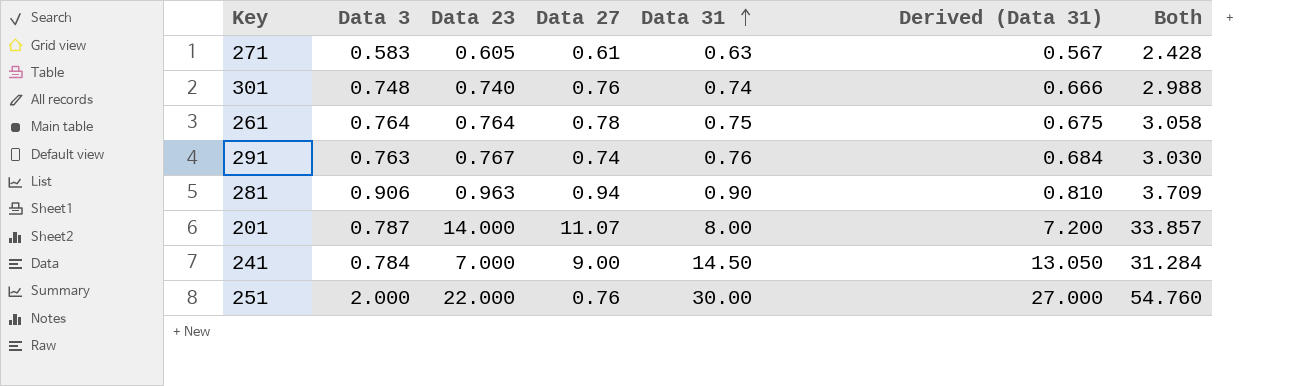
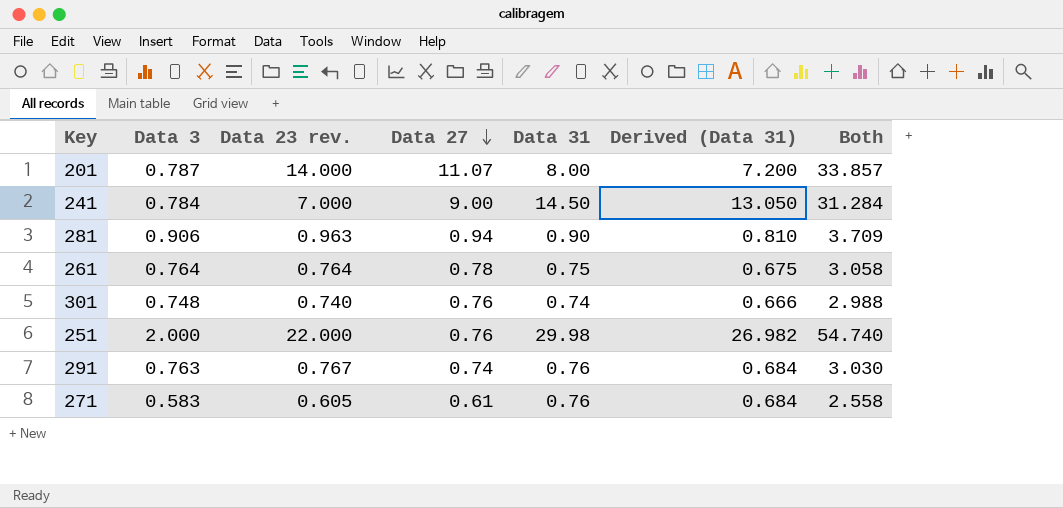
row order: Data 31 ascending -> Data 27 descending
column name: Data 23 -> Data 23 rev.
251 | Data 31: 30.00 -> 29.98
251 | Derived (Data 31): 27.000 -> 26.982
251 | Both: 54.760 -> 54.740
271 | Data 31: 0.63 -> 0.76
271 | Derived (Data 31): 0.567 -> 0.684
271 | Both: 2.428 -> 2.558

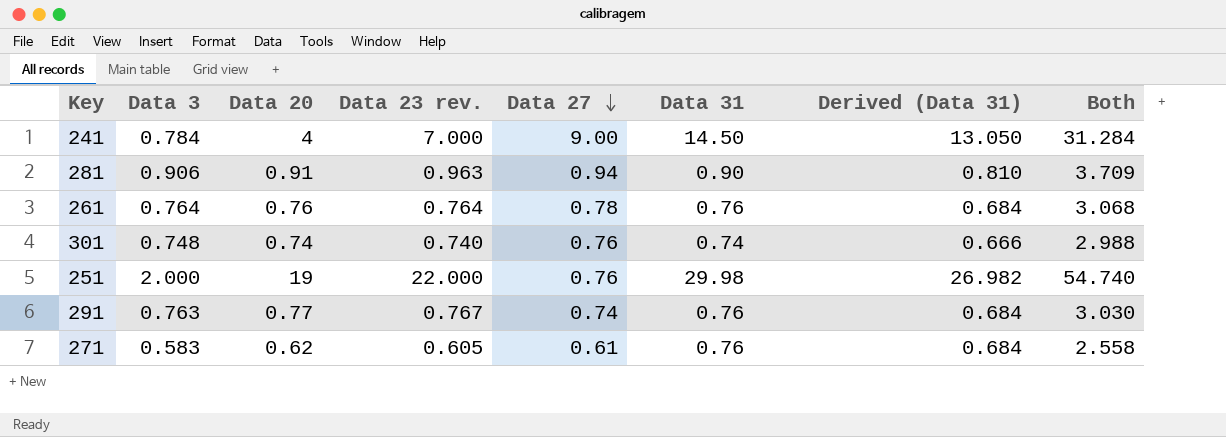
column Data 20 | position: none -> 3
row 201: 0.787 | 14.000 | 11.07 | 8.00 | 7.200 | 33.857 -> none
261 | Data 31: 0.75 -> 0.76
261 | Derived (Data 31): 0.675 -> 0.684
261 | Both: 3.058 -> 3.068

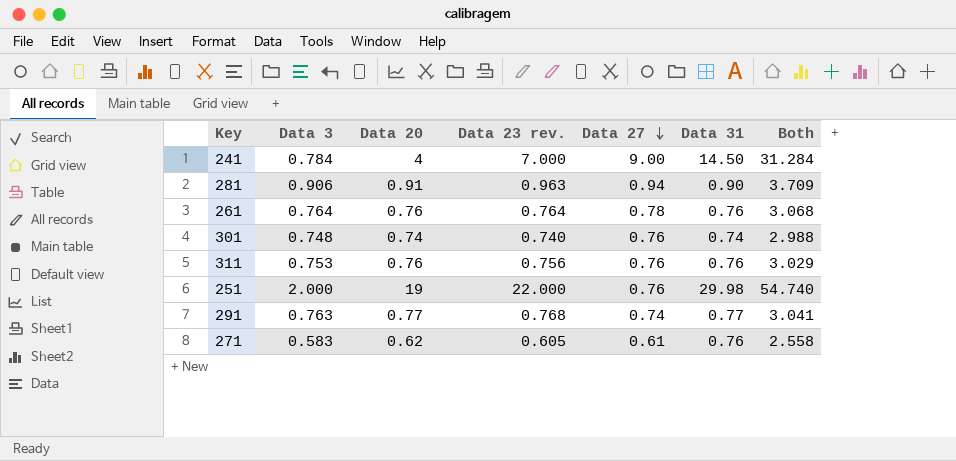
column Derived (Data 31) | formula: [Data 31] * 0.9 -> none
row 311: none -> 0.753 | 0.76 | 0.756 | 0.76 | 0.76 | 3.029
291 | Data 23 rev.: 0.767 -> 0.768
291 | Data 31: 0.76 -> 0.77
291 | Both: 3.030 -> 3.041

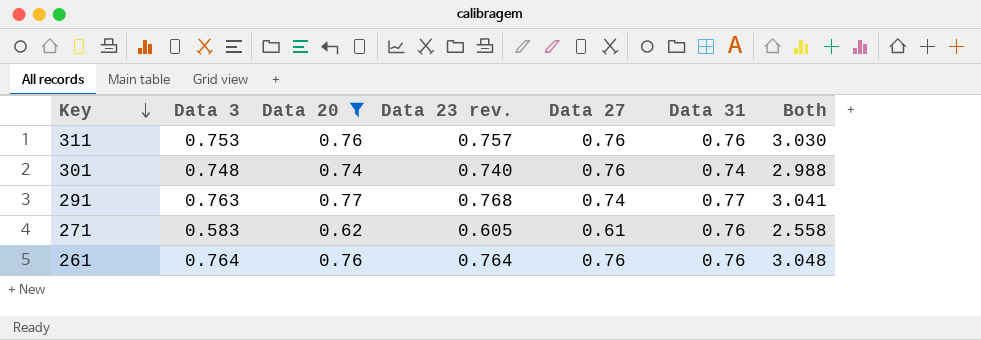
filter: none -> Data 20 <= 0.77
row order: Data 27 descending -> Key descending
311 | Data 23 rev.: 0.756 -> 0.757
311 | Both: 3.029 -> 3.030
261 | Data 27: 0.78 -> 0.76
261 | Both: 3.068 -> 3.048

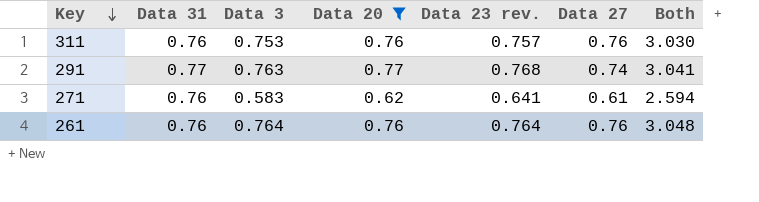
column Data 31 | position: 6 -> 2
row 301: 0.748 | 0.74 | 0.740 | 0.76 | 0.74 | 2.988 -> none
271 | Data 23 rev.: 0.605 -> 0.641
271 | Both: 2.558 -> 2.594

